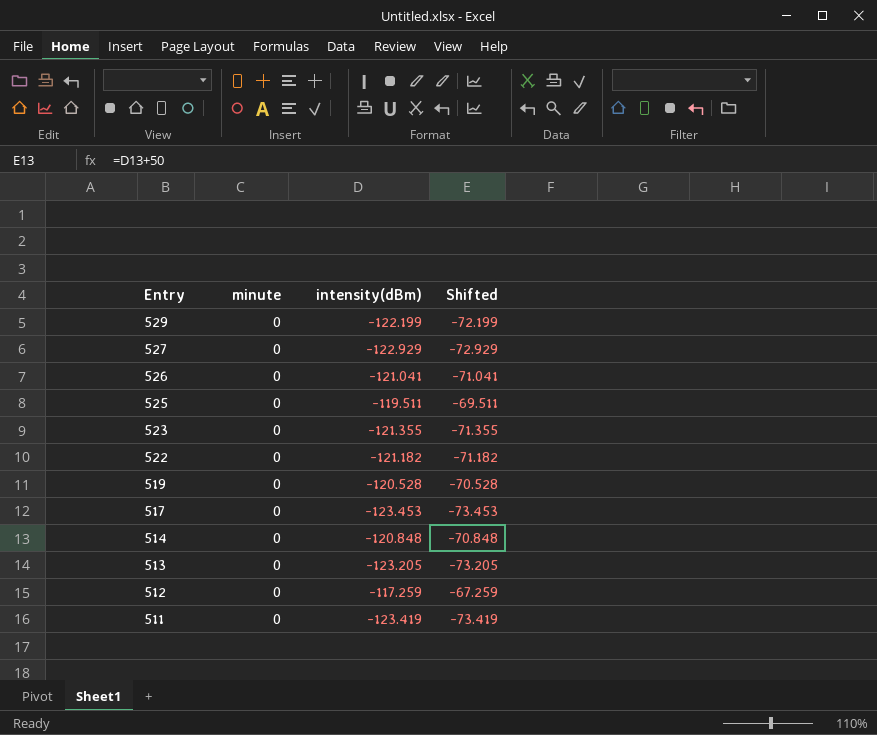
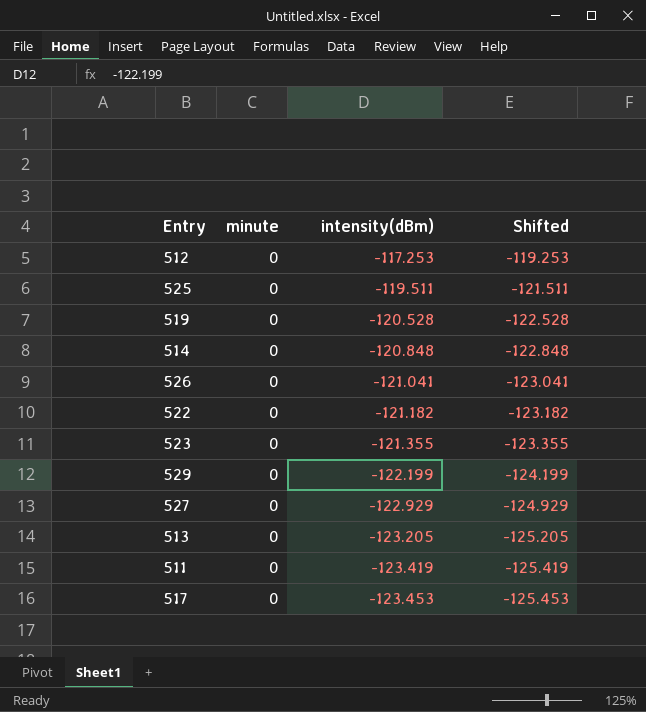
row order: Entry descending -> intensity(dBm) descending
column Shifted | formula: [intensity(dBm)] + 50 -> [intensity(dBm)] - 2
512 | intensity(dBm): -117.259 -> -117.253

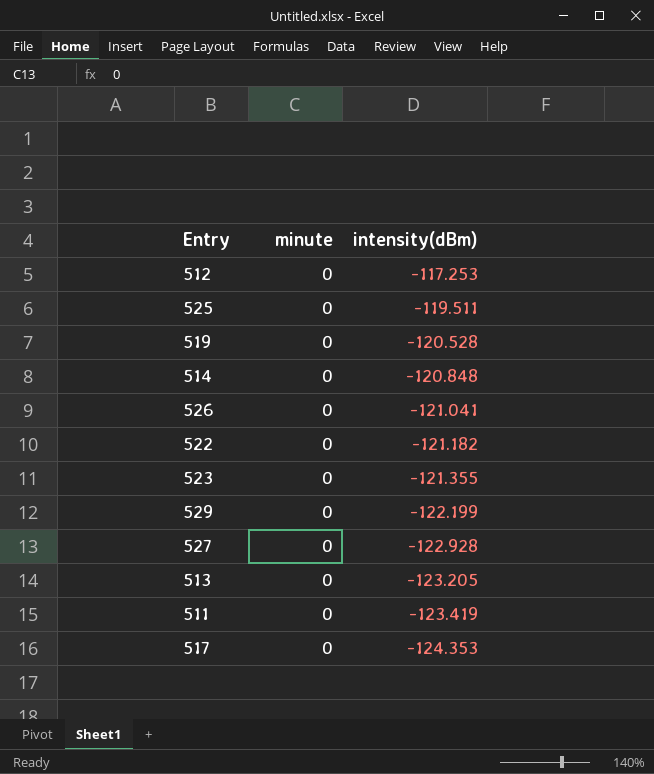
column Shifted | formula: [intensity(dBm)] - 2 -> none
527 | intensity(dBm): -122.929 -> -122.928
517 | intensity(dBm): -123.453 -> -124.353

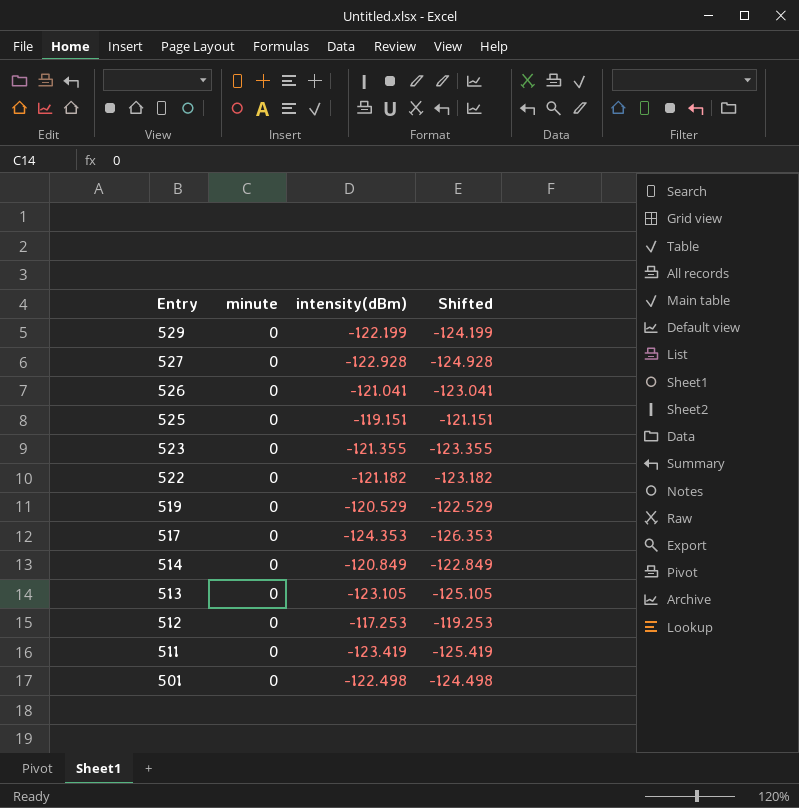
row order: intensity(dBm) descending -> Entry descending
column Shifted | formula: none -> [intensity(dBm)] - 2
525 | intensity(dBm): -119.511 -> -119.151
519 | intensity(dBm): -120.528 -> -120.529
514 | intensity(dBm): -120.848 -> -120.849
513 | intensity(dBm): -123.205 -> -123.105
row 501: none -> 0 | -122.498 | -124.498

